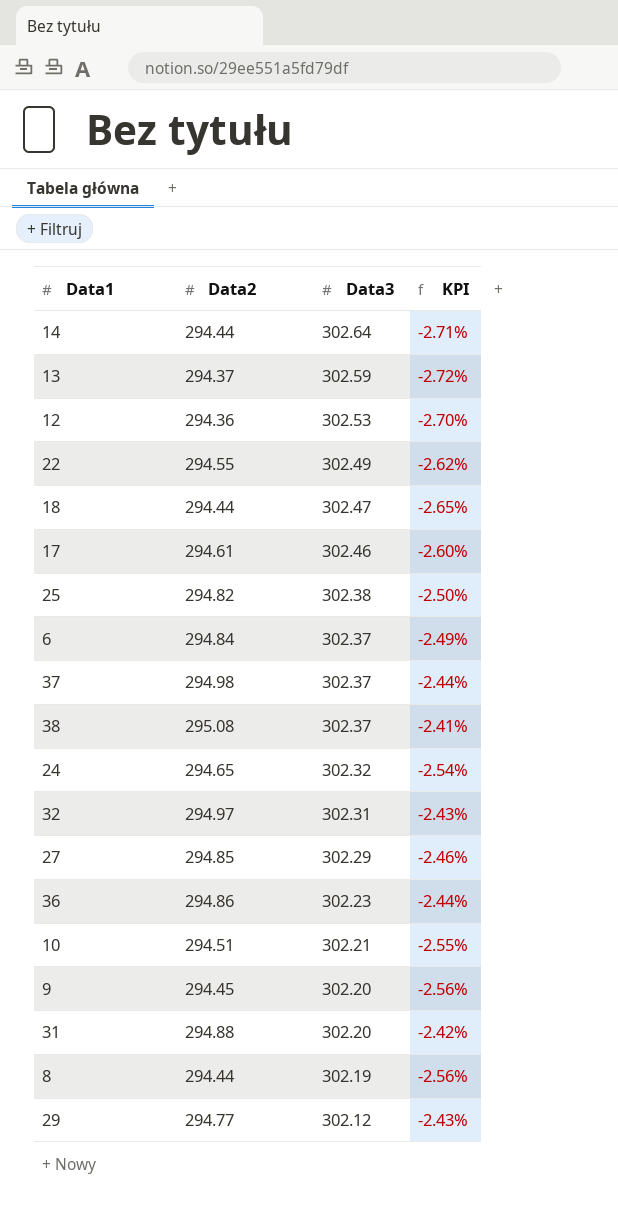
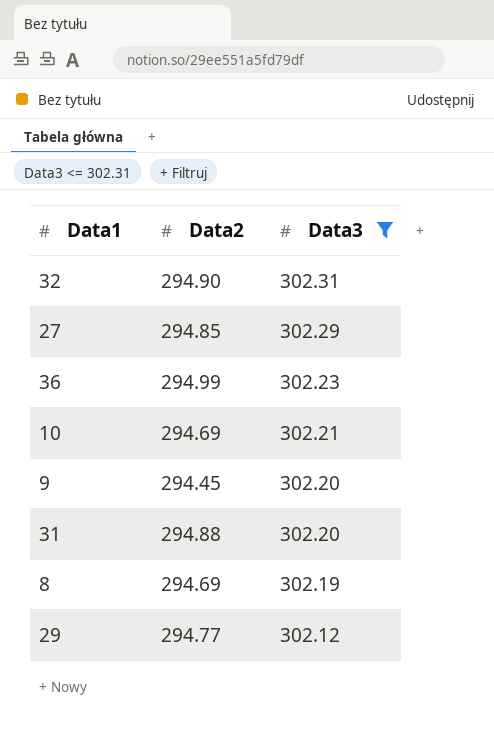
filter: none -> Data3 <= 302.31
column KPI | formula: ([Data2] - [Data3]) / [Data3] -> none
32 | Data2: 294.97 -> 294.90
36 | Data2: 294.86 -> 294.99
10 | Data2: 294.51 -> 294.69
8 | Data2: 294.44 -> 294.69

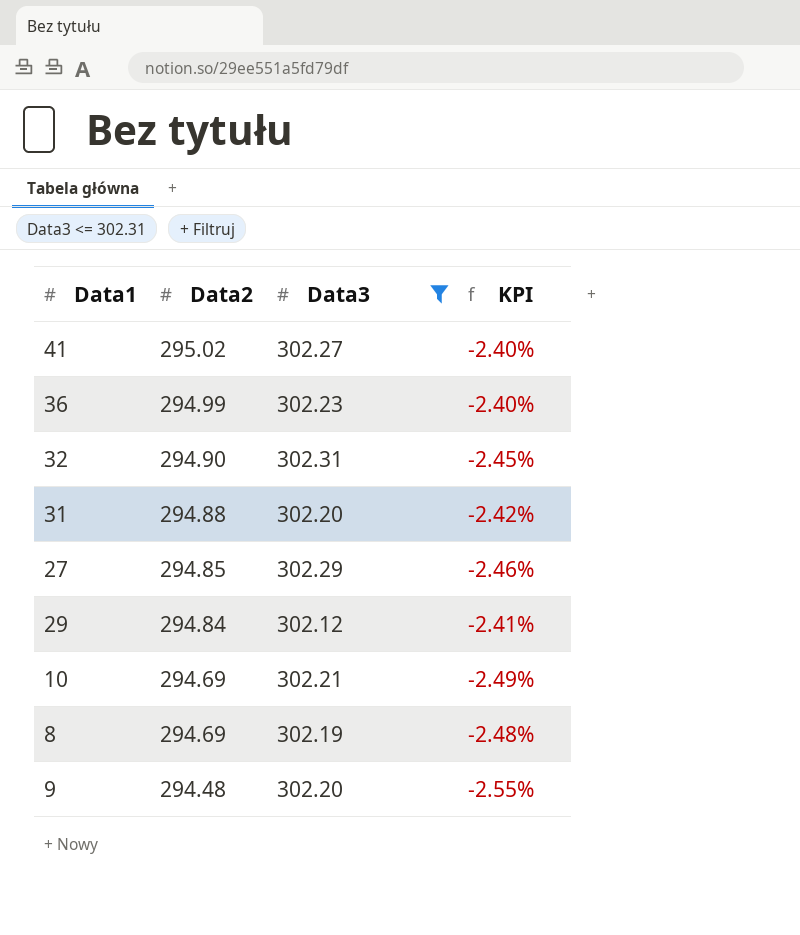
row order: Data3 descending -> Data2 descending
column KPI | formula: none -> ([Data2] - [Data3]) / [Data3]
row 41: none -> 295.02 | 302.27 | -2.40%
29 | Data2: 294.77 -> 294.84
9 | Data2: 294.45 -> 294.48

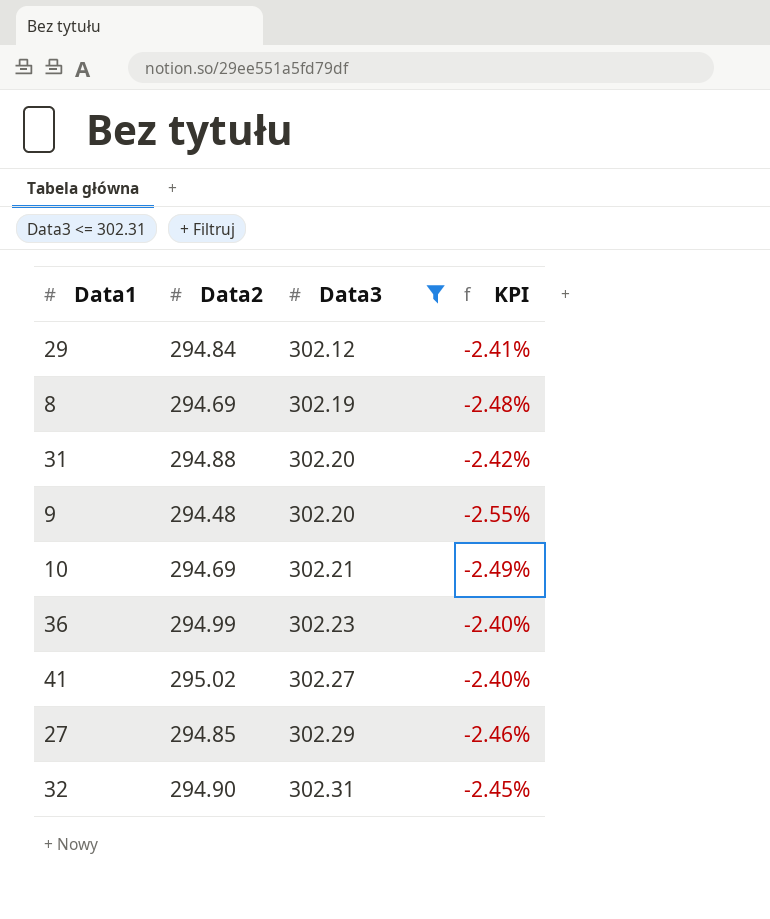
row order: Data2 descending -> Data3 ascending

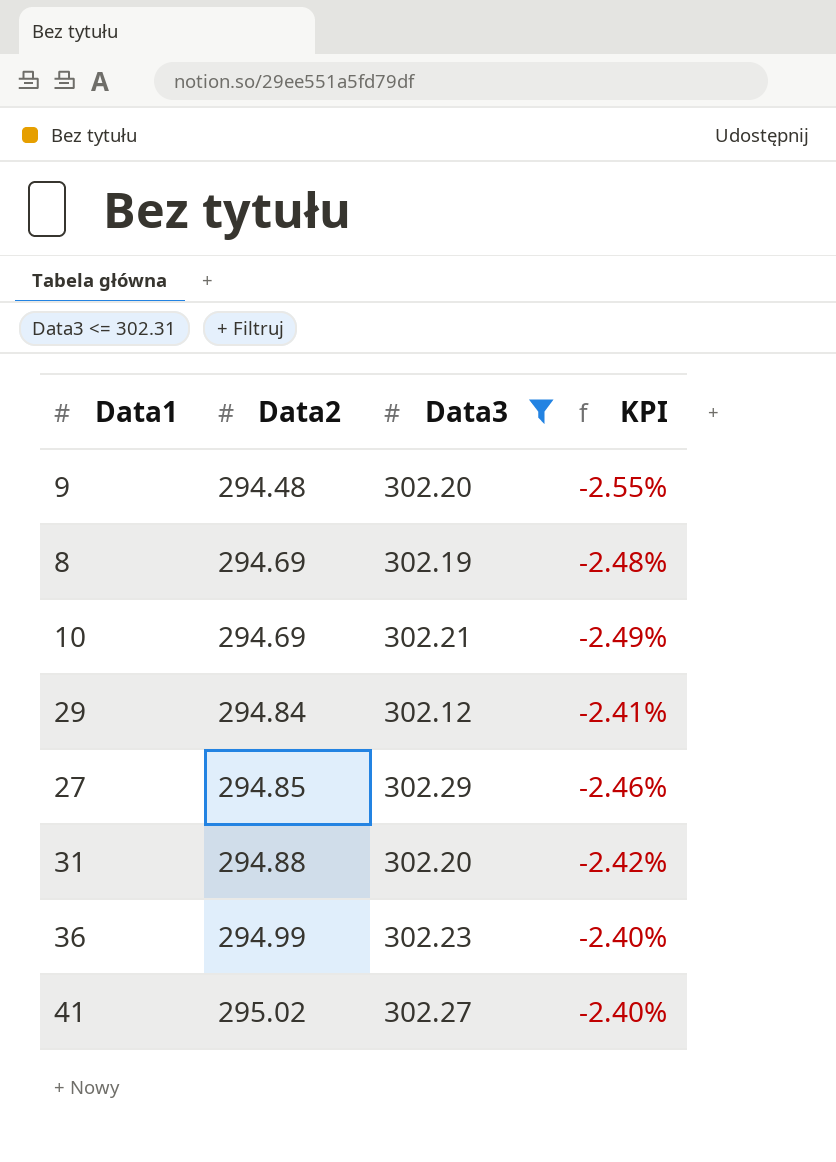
row order: Data3 ascending -> Data2 ascending
row 32: 294.90 | 302.31 | -2.45% -> none

